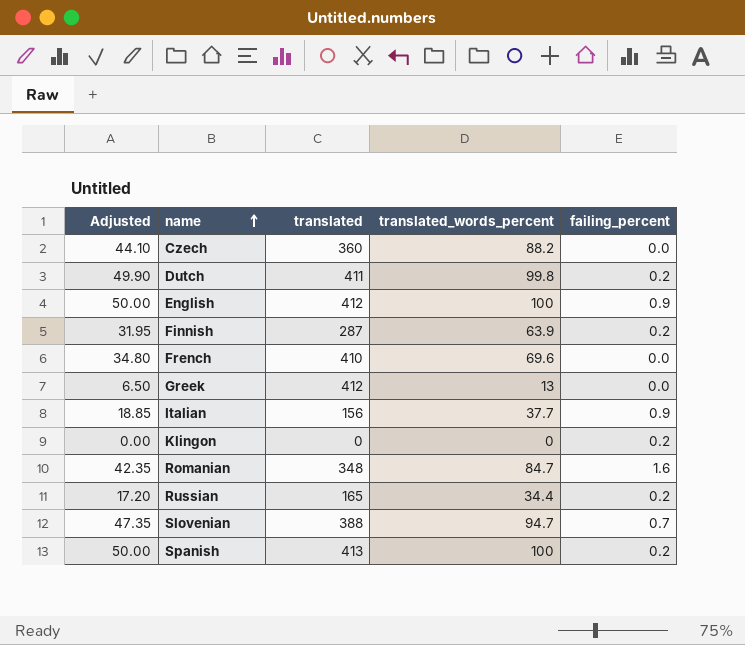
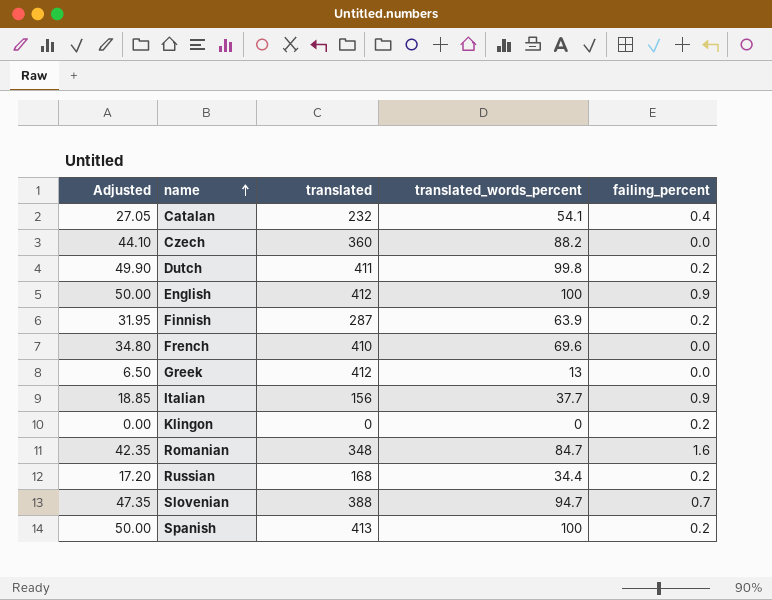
row Catalan: none -> 27.05 | 232 | 54.1 | 0.4
Russian | translated: 165 -> 168

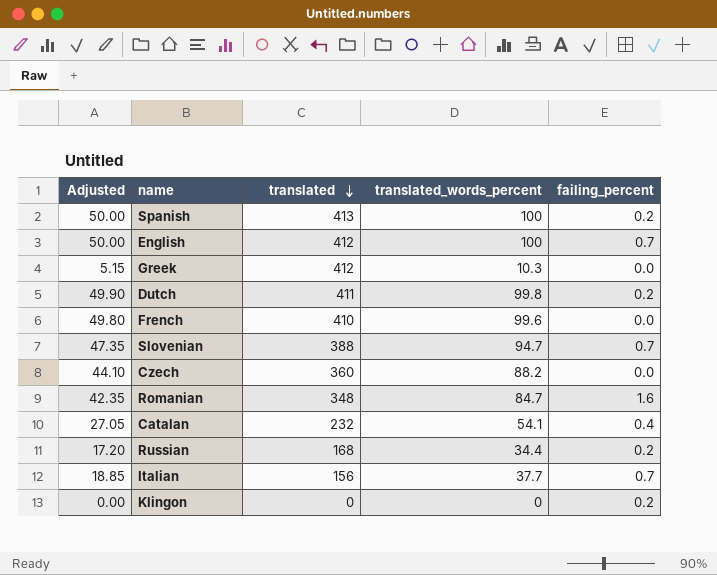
row order: name ascending -> translated descending
row Finnish: 31.95 | 287 | 63.9 | 0.2 -> none
English | failing_percent: 0.9 -> 0.7
Greek | Adjusted: 6.50 -> 5.15
Greek | translated_words_percent: 13 -> 10.3
French | Adjusted: 34.80 -> 49.80
French | translated_words_percent: 69.6 -> 99.6
Italian | failing_percent: 0.9 -> 0.7

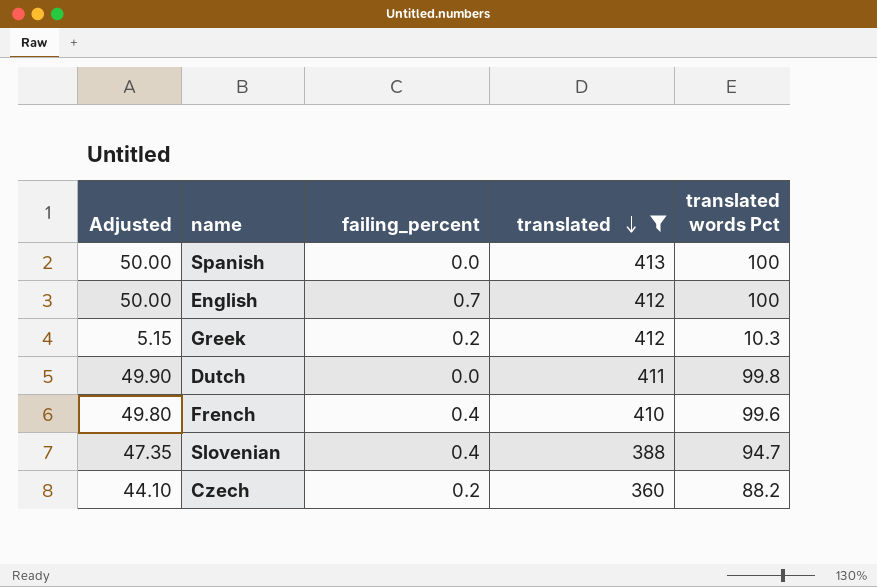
filter: none -> translated >= 360
column failing_percent | position: 5 -> 3
column name: translated_words_percent -> translated words Pct
Spanish | failing_percent: 0.2 -> 0.0
Greek | failing_percent: 0.0 -> 0.2
Dutch | failing_percent: 0.2 -> 0.0
French | failing_percent: 0.0 -> 0.4
Slovenian | failing_percent: 0.7 -> 0.4
Czech | failing_percent: 0.0 -> 0.2

